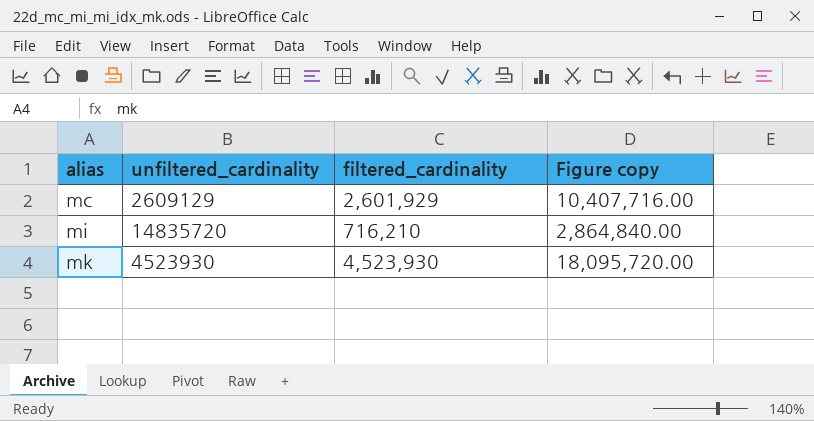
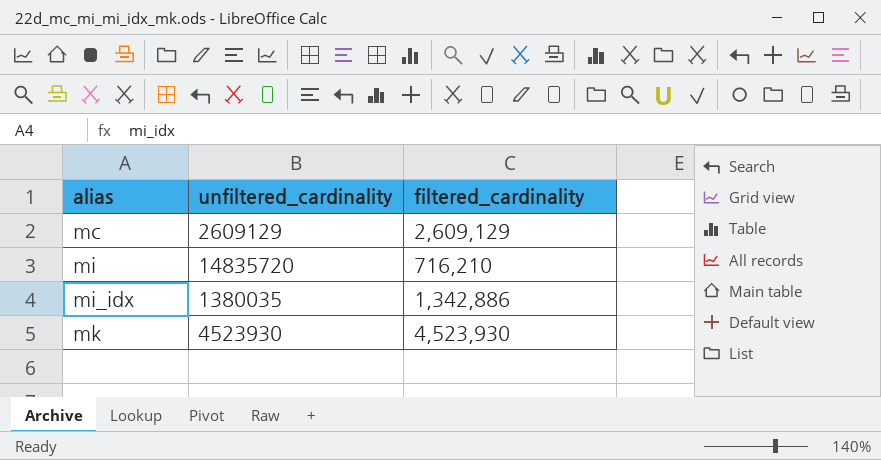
column Figure copy | formula: [filtered_cardinality] * 4 -> none
mc | filtered_cardinality: 2,601,929 -> 2,609,129
row mi_idx: none -> 1380035 | 1,342,886

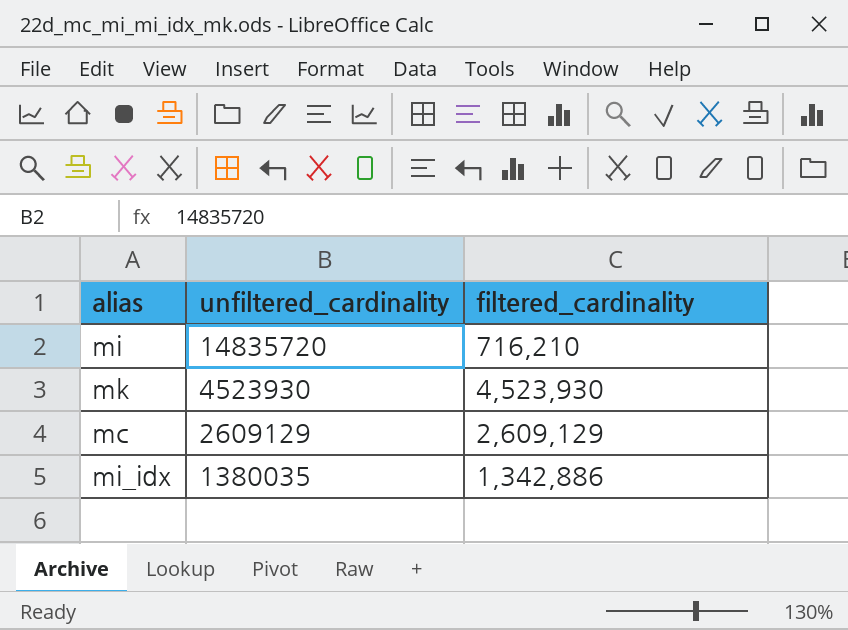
row order: alias ascending -> unfiltered_cardinality descending

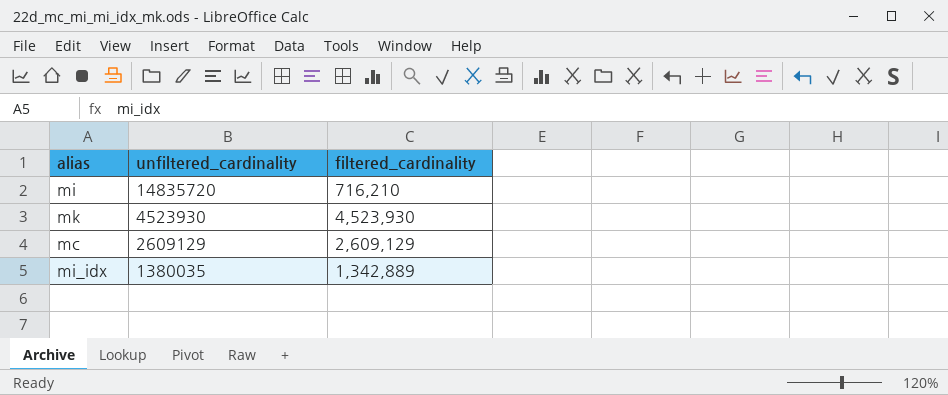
mi_idx | filtered_cardinality: 1,342,886 -> 1,342,889

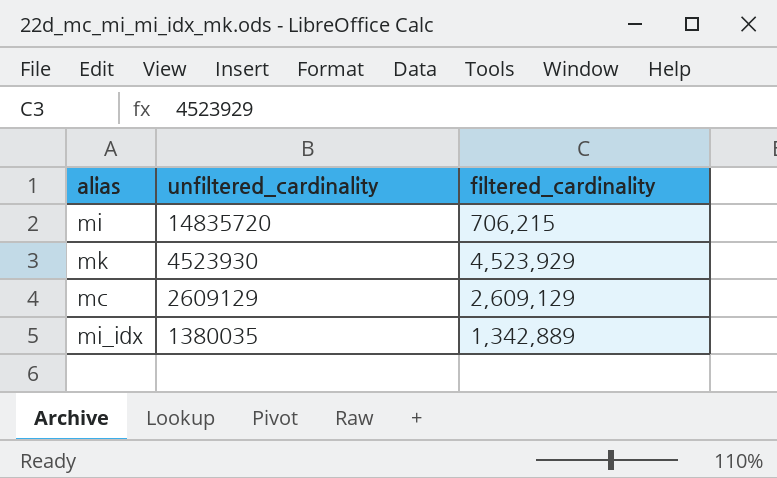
mi | filtered_cardinality: 716,210 -> 706,215
mk | filtered_cardinality: 4,523,930 -> 4,523,929

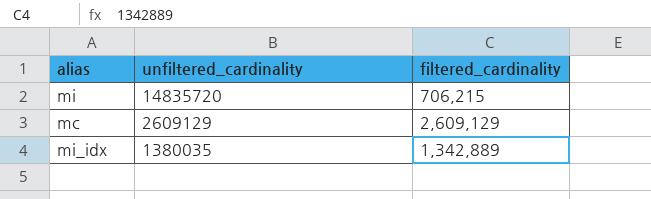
row mk: 4523930 | 4,523,929 -> none

